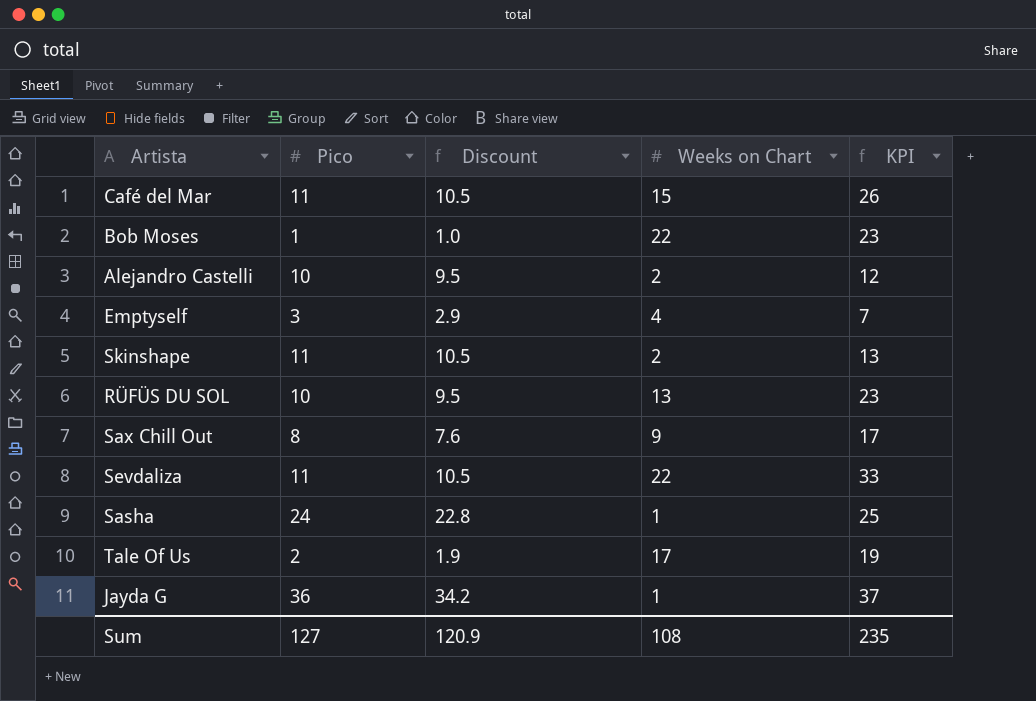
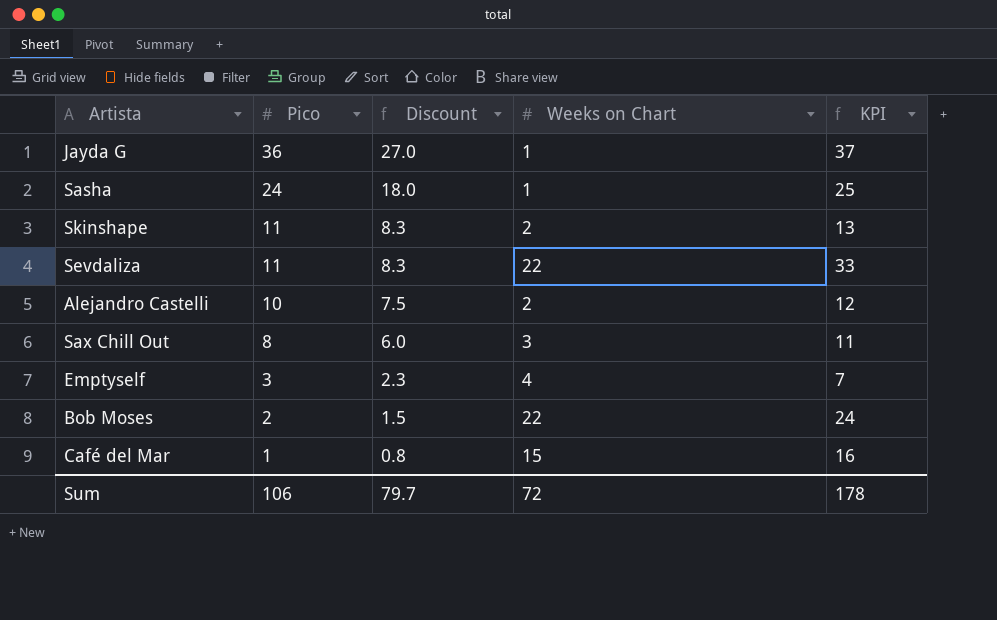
row order: none -> Pico descending
column Discount | formula: [Pico] * 0.95 -> [Pico] * 0.75
row RÜFÜS DU SOL: 10 | 9.5 | 13 | 23 -> none
row Tale Of Us: 2 | 1.9 | 17 | 19 -> none
Sax Chill Out | Weeks on Chart: 9 -> 3
Sax Chill Out | KPI: 17 -> 11
Bob Moses | Pico: 1 -> 2
Bob Moses | KPI: 23 -> 24
Café del Mar | Pico: 11 -> 1
Café del Mar | KPI: 26 -> 16
Sum | Pico: 127 -> 106
Sum | Discount: 120.9 -> 79.7
Sum | Weeks on Chart: 108 -> 72
Sum | KPI: 235 -> 178

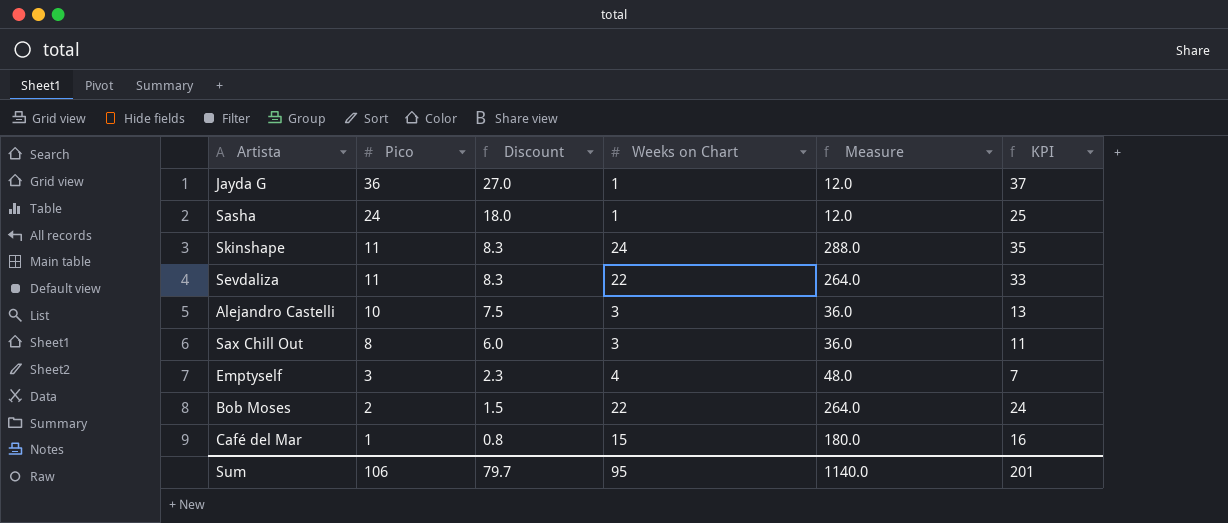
column Measure | formula: none -> [Weeks on Chart] * 12
Skinshape | Weeks on Chart: 2 -> 24
Skinshape | KPI: 13 -> 35
Alejandro Castelli | Weeks on Chart: 2 -> 3
Alejandro Castelli | KPI: 12 -> 13
Sum | Weeks on Chart: 72 -> 95
Sum | KPI: 178 -> 201

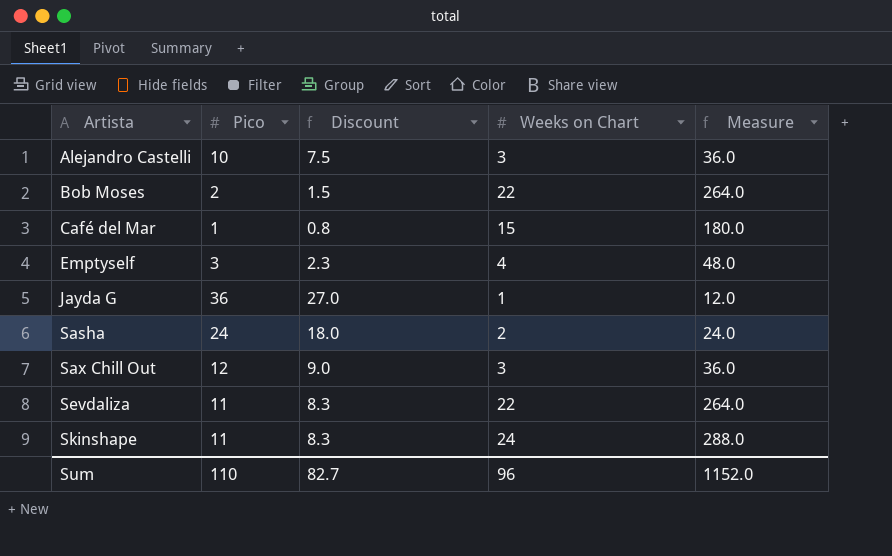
row order: Pico descending -> Artista ascending
column KPI | formula: [Pico] + [Weeks on Chart] -> none
Sasha | Weeks on Chart: 1 -> 2
Sasha | Measure: 12.0 -> 24.0
Sax Chill Out | Pico: 8 -> 12
Sax Chill Out | Discount: 6.0 -> 9.0
Sum | Pico: 106 -> 110
Sum | Discount: 79.7 -> 82.7
Sum | Weeks on Chart: 95 -> 96
Sum | Measure: 1140.0 -> 1152.0

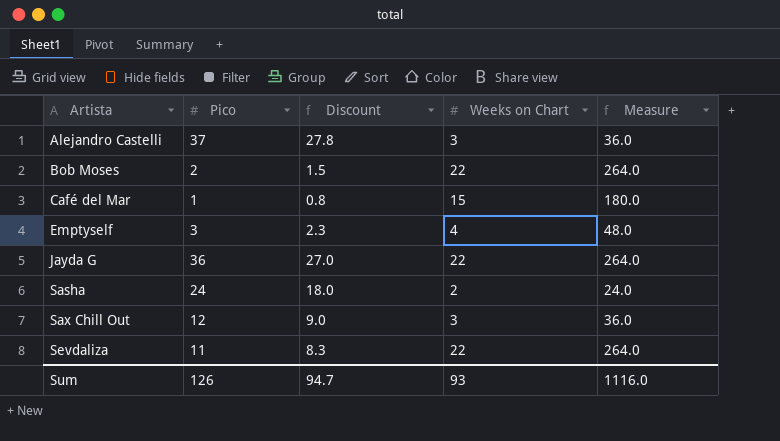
row Skinshape: 11 | 8.3 | 24 | 288.0 -> none
Alejandro Castelli | Pico: 10 -> 37
Alejandro Castelli | Discount: 7.5 -> 27.8
Jayda G | Weeks on Chart: 1 -> 22
Jayda G | Measure: 12.0 -> 264.0
Sum | Pico: 110 -> 126
Sum | Discount: 82.7 -> 94.7
Sum | Weeks on Chart: 96 -> 93
Sum | Measure: 1152.0 -> 1116.0

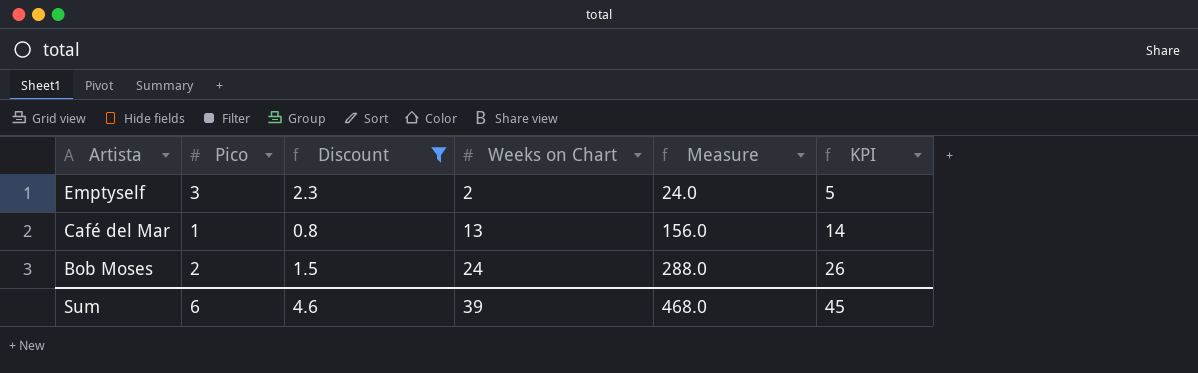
filter: none -> Discount <= 2.3
row order: Artista ascending -> Artista descending
column KPI | formula: none -> [Pico] + [Weeks on Chart]
Emptyself | Weeks on Chart: 4 -> 2
Emptyself | Measure: 48.0 -> 24.0
Café del Mar | Weeks on Chart: 15 -> 13
Café del Mar | Measure: 180.0 -> 156.0
Bob Moses | Weeks on Chart: 22 -> 24
Bob Moses | Measure: 264.0 -> 288.0
Sum | Pico: 126 -> 6
Sum | Discount: 94.7 -> 4.6
Sum | Weeks on Chart: 93 -> 39
Sum | Measure: 1116.0 -> 468.0

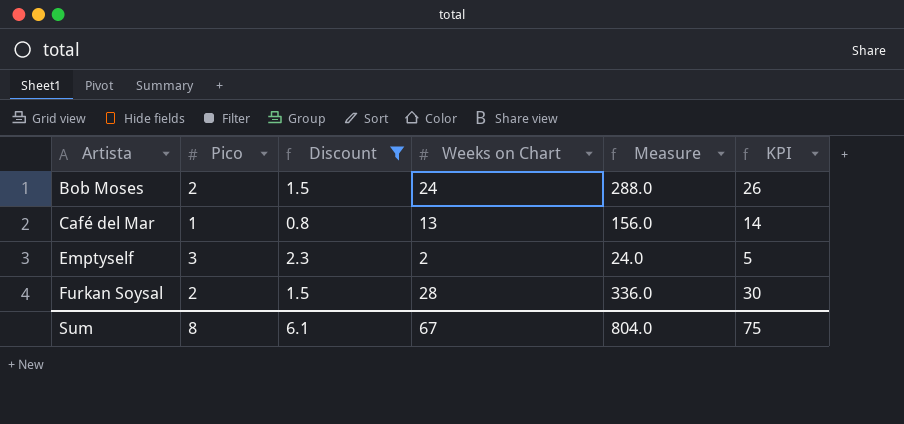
row order: Artista descending -> Artista ascending
row Furkan Soysal: none -> 2 | 1.5 | 28 | 336.0 | 30
Sum | Pico: 6 -> 8
Sum | Discount: 4.6 -> 6.1
Sum | Weeks on Chart: 39 -> 67
Sum | Measure: 468.0 -> 804.0
Sum | KPI: 45 -> 75

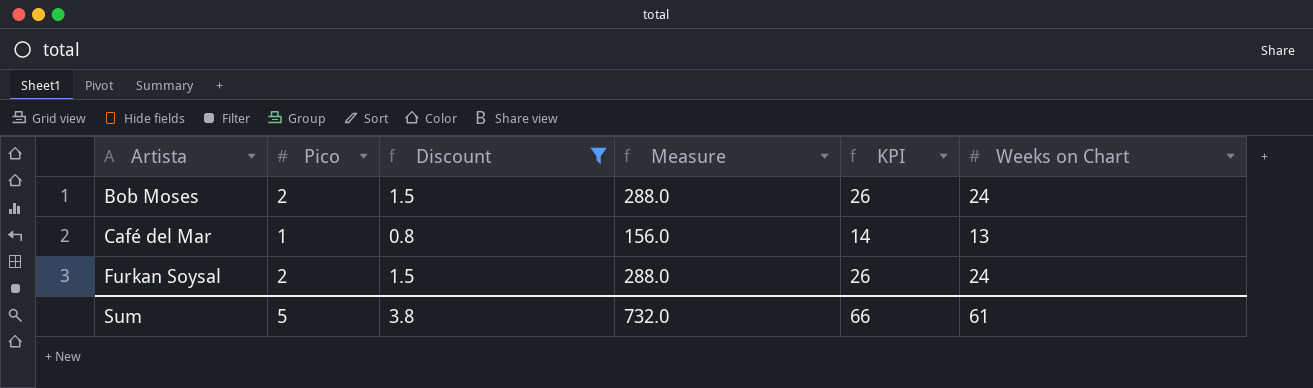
column Weeks on Chart | position: 4 -> 6
row Emptyself: 3 | 2.3 | 2 | 24.0 | 5 -> none
Furkan Soysal | Measure: 336.0 -> 288.0
Furkan Soysal | KPI: 30 -> 26
Furkan Soysal | Weeks on Chart: 28 -> 24
Sum | Pico: 8 -> 5
Sum | Discount: 6.1 -> 3.8
Sum | Measure: 804.0 -> 732.0
Sum | KPI: 75 -> 66
Sum | Weeks on Chart: 67 -> 61

